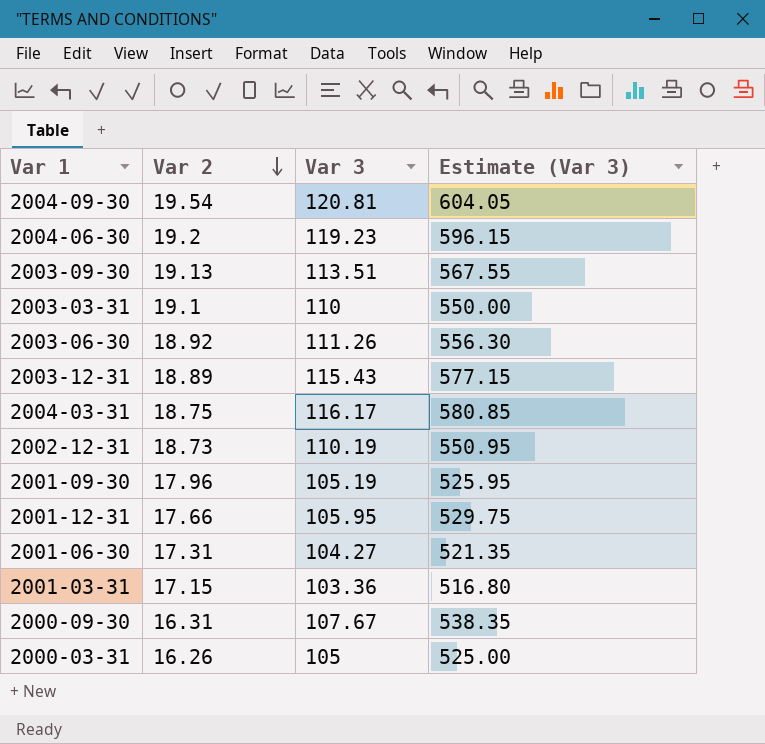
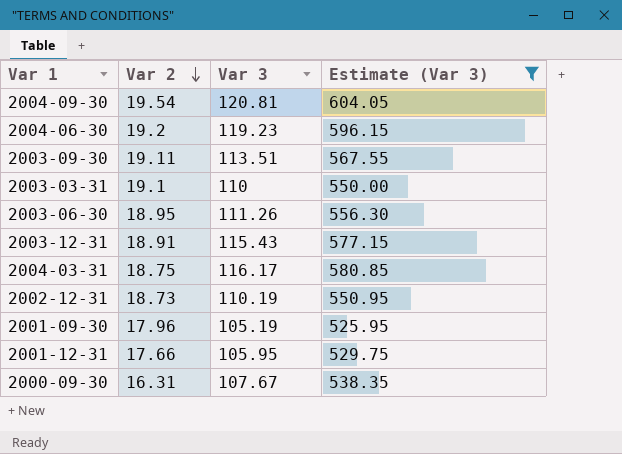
filter: none -> Estimate (Var 3) >= 525.95
2003-09-30 | Var 2: 19.13 -> 19.11
2003-06-30 | Var 2: 18.92 -> 18.95
2003-12-31 | Var 2: 18.89 -> 18.91

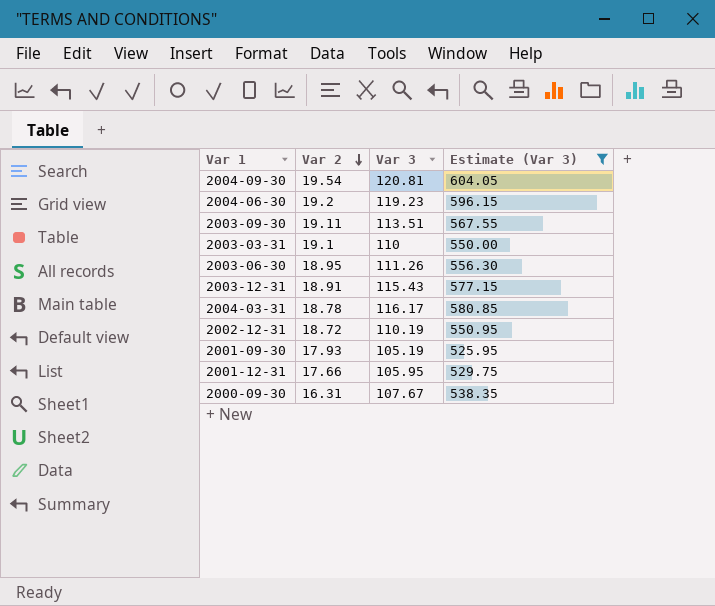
2004-03-31 | Var 2: 18.75 -> 18.78
2002-12-31 | Var 2: 18.73 -> 18.72
2001-09-30 | Var 2: 17.96 -> 17.93

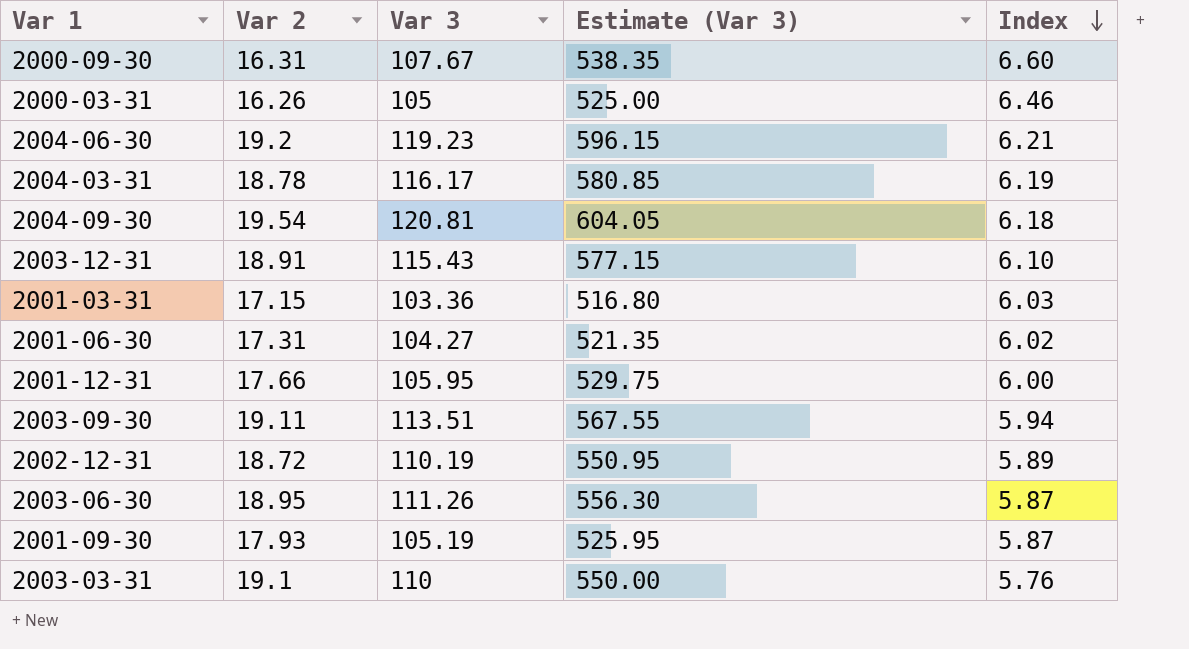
filter: Estimate (Var 3) >= 525.95 -> none
row order: Var 2 descending -> Index descending
column Index | formula: none -> [Var 3] / [Var 2]

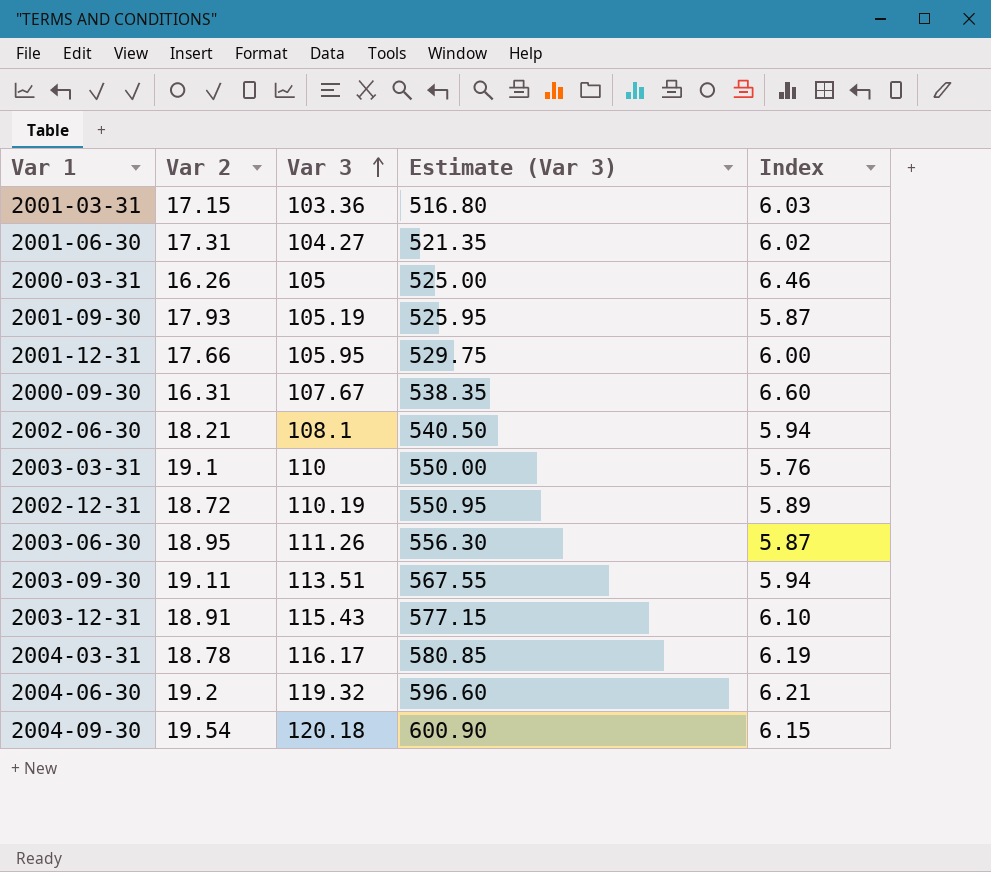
row order: Index descending -> Var 3 ascending
row 2002-06-30: none -> 18.21 | 108.1 | 540.50 | 5.94
2004-06-30 | Var 3: 119.23 -> 119.32
2004-06-30 | Estimate (Var 3): 596.15 -> 596.60
2004-09-30 | Var 3: 120.81 -> 120.18
2004-09-30 | Estimate (Var 3): 604.05 -> 600.90
2004-09-30 | Index: 6.18 -> 6.15

